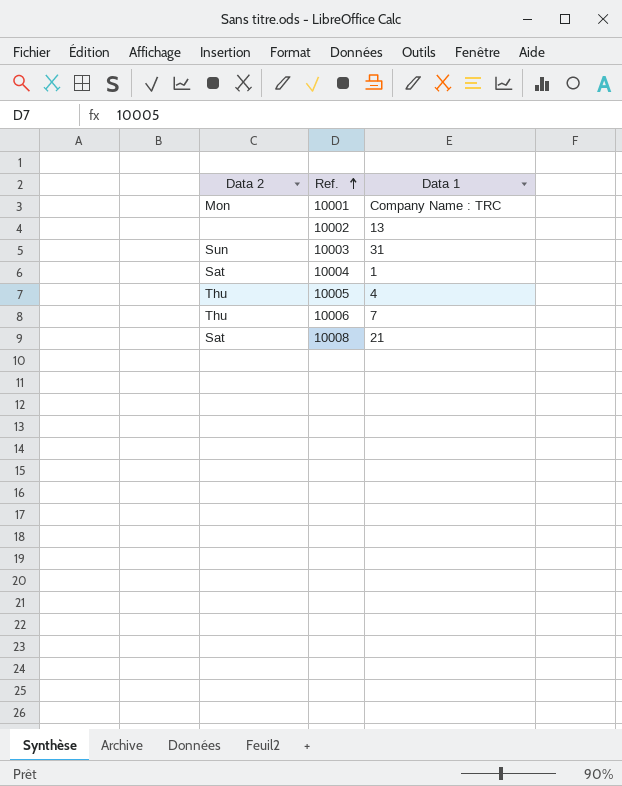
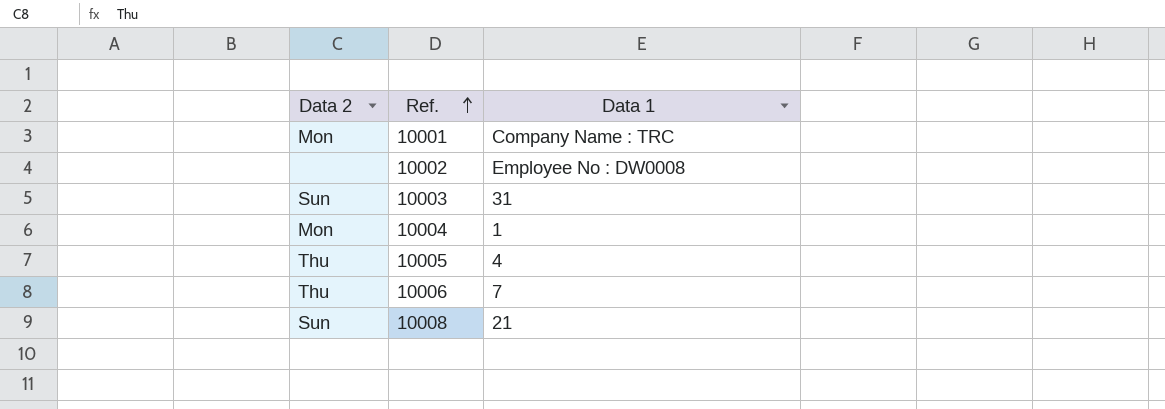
10002 | Data 1: 13 -> Employee No : DW0008
10004 | Data 2: Sat -> Mon
10008 | Data 2: Sat -> Sun

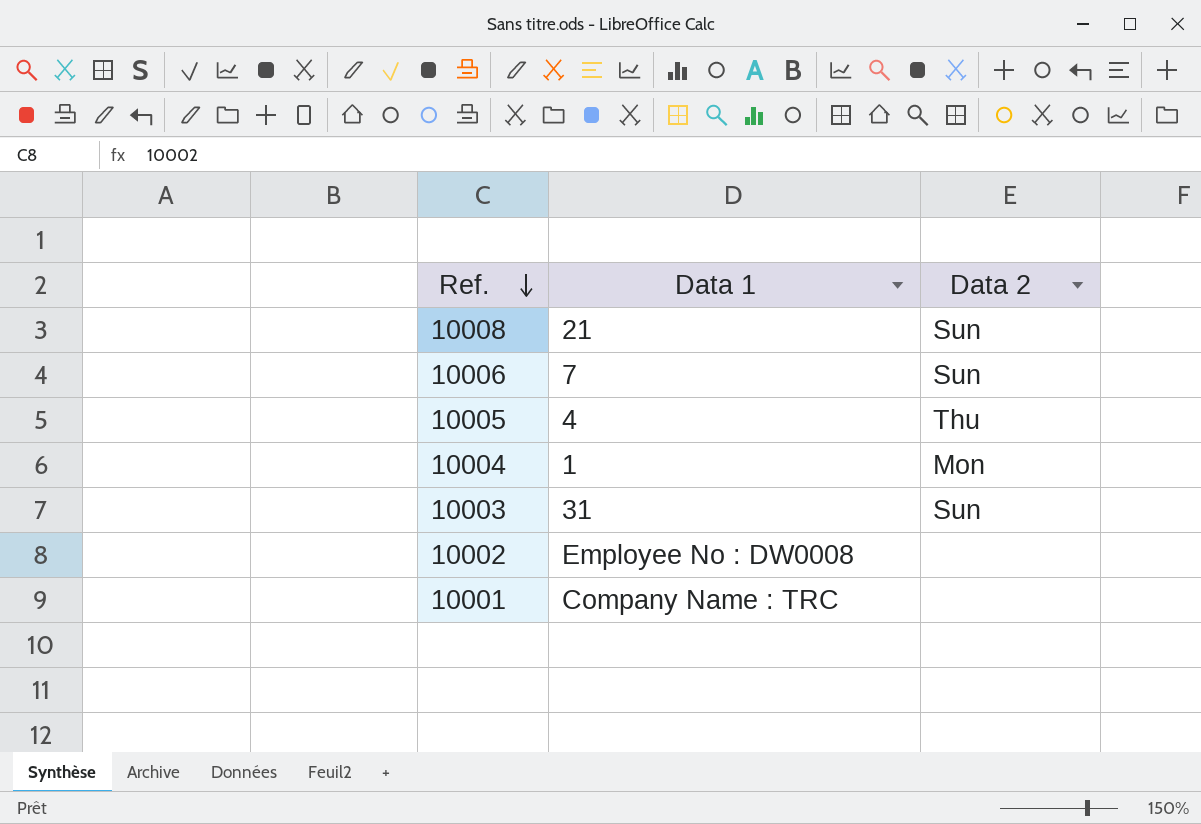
row order: Ref. ascending -> Ref. descending
column Data 2 | position: 1 -> 3
10006 | Data 2: Thu -> Sun
10001 | Data 2: Mon -> none

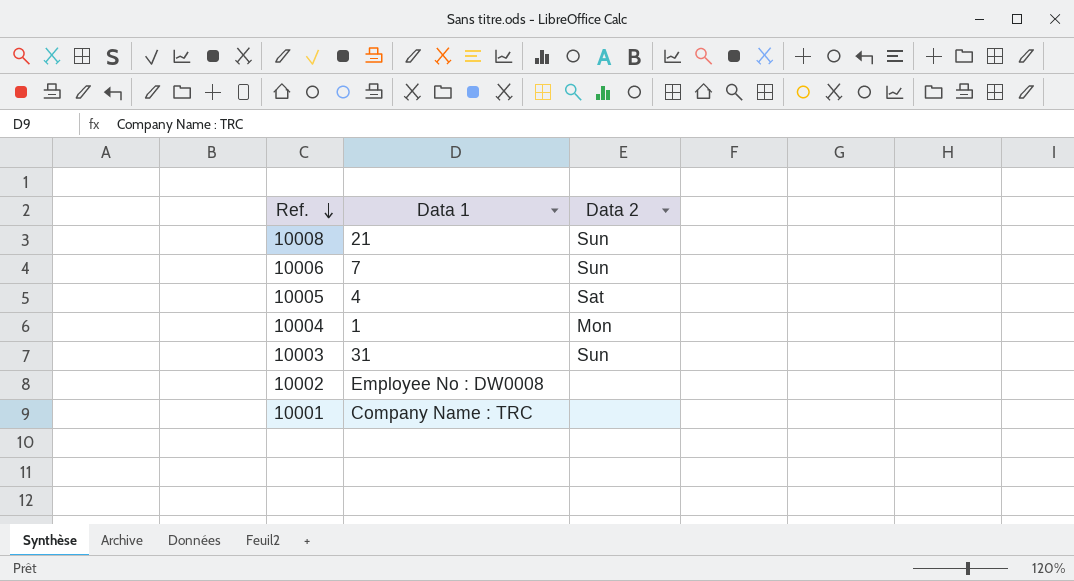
10005 | Data 2: Thu -> Sat

